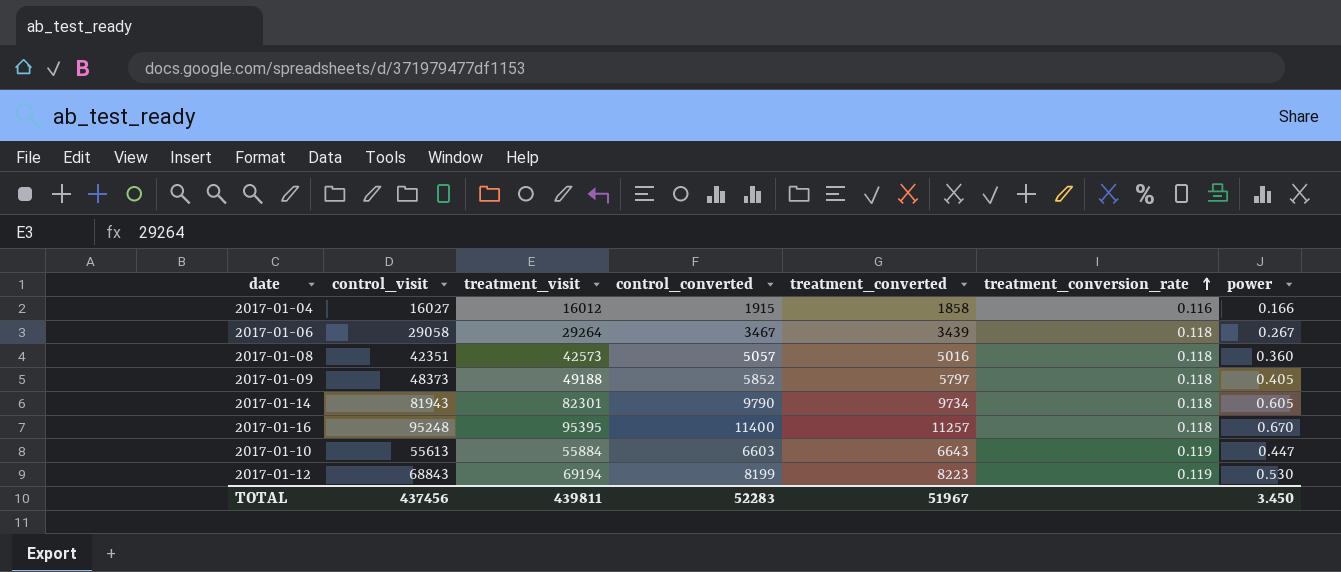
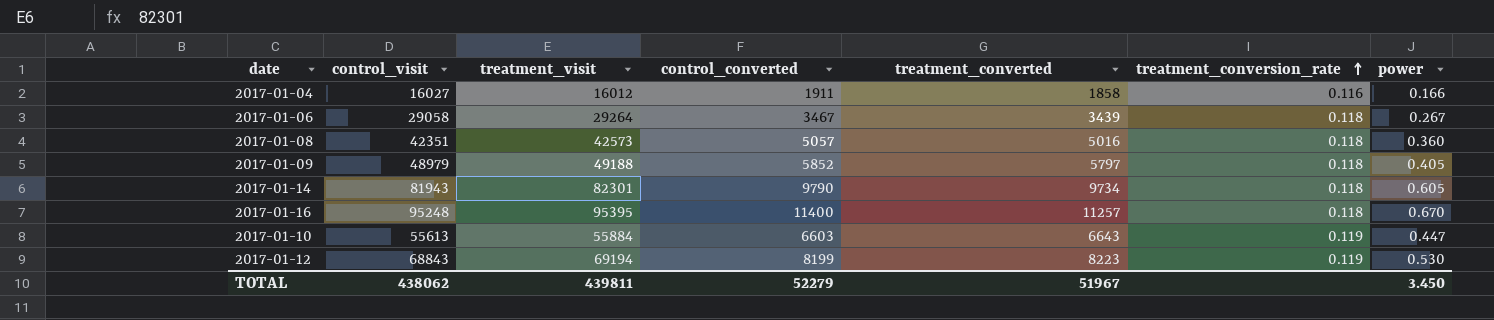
2017-01-04 | control_converted: 1915 -> 1911
2017-01-09 | control_visit: 48373 -> 48979
TOTAL | control_visit: 437456 -> 438062
TOTAL | control_converted: 52283 -> 52279

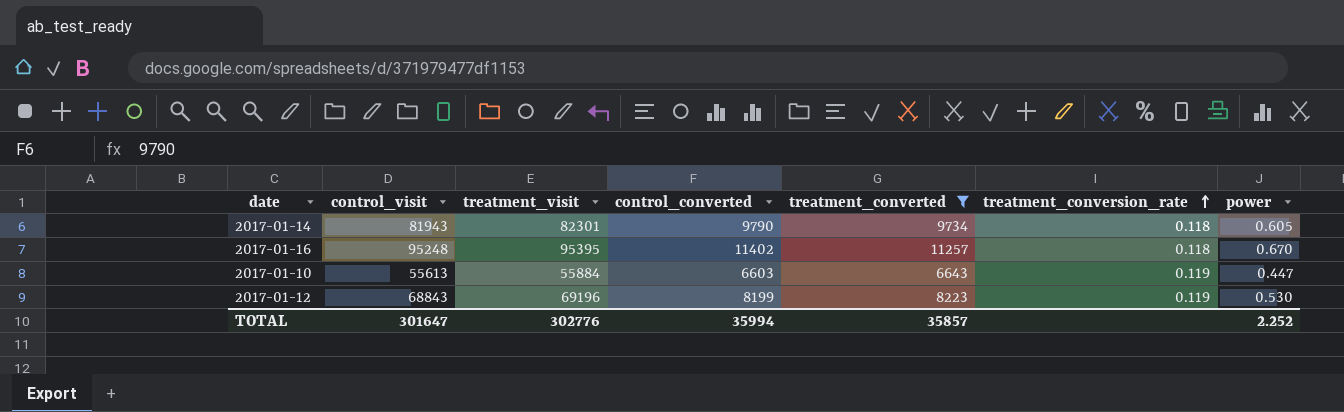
filter: none -> treatment_converted >= 6643
2017-01-16 | control_converted: 11400 -> 11402
2017-01-12 | treatment_visit: 69194 -> 69196
TOTAL | control_visit: 438062 -> 301647
TOTAL | treatment_visit: 439811 -> 302776
TOTAL | control_converted: 52279 -> 35994
TOTAL | treatment_converted: 51967 -> 35857
TOTAL | power: 3.450 -> 2.252

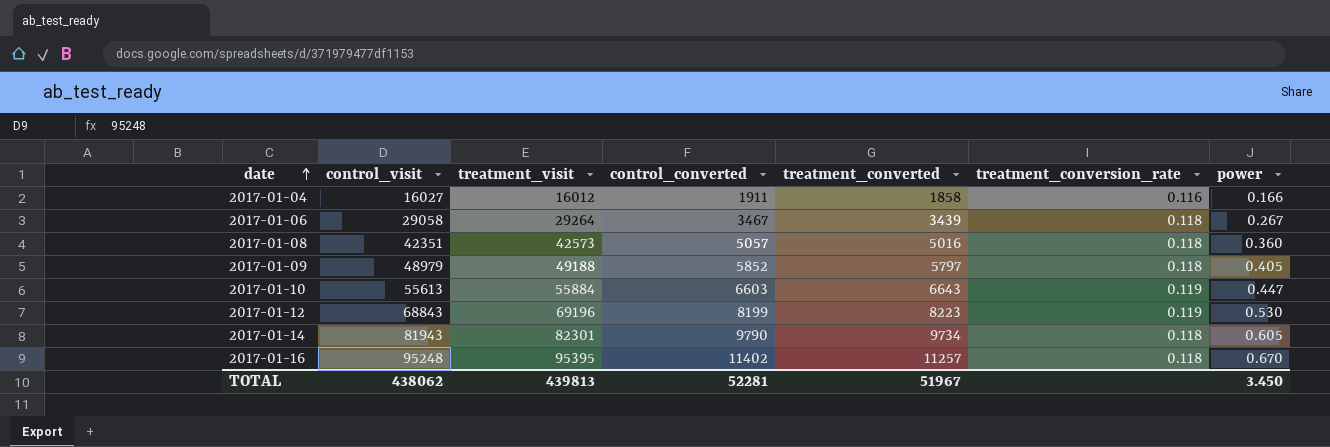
filter: treatment_converted >= 6643 -> none
row order: treatment_conversion_rate ascending -> date ascending
TOTAL | control_visit: 301647 -> 438062
TOTAL | treatment_visit: 302776 -> 439813
TOTAL | control_converted: 35994 -> 52281
TOTAL | treatment_converted: 35857 -> 51967
TOTAL | power: 2.252 -> 3.450

